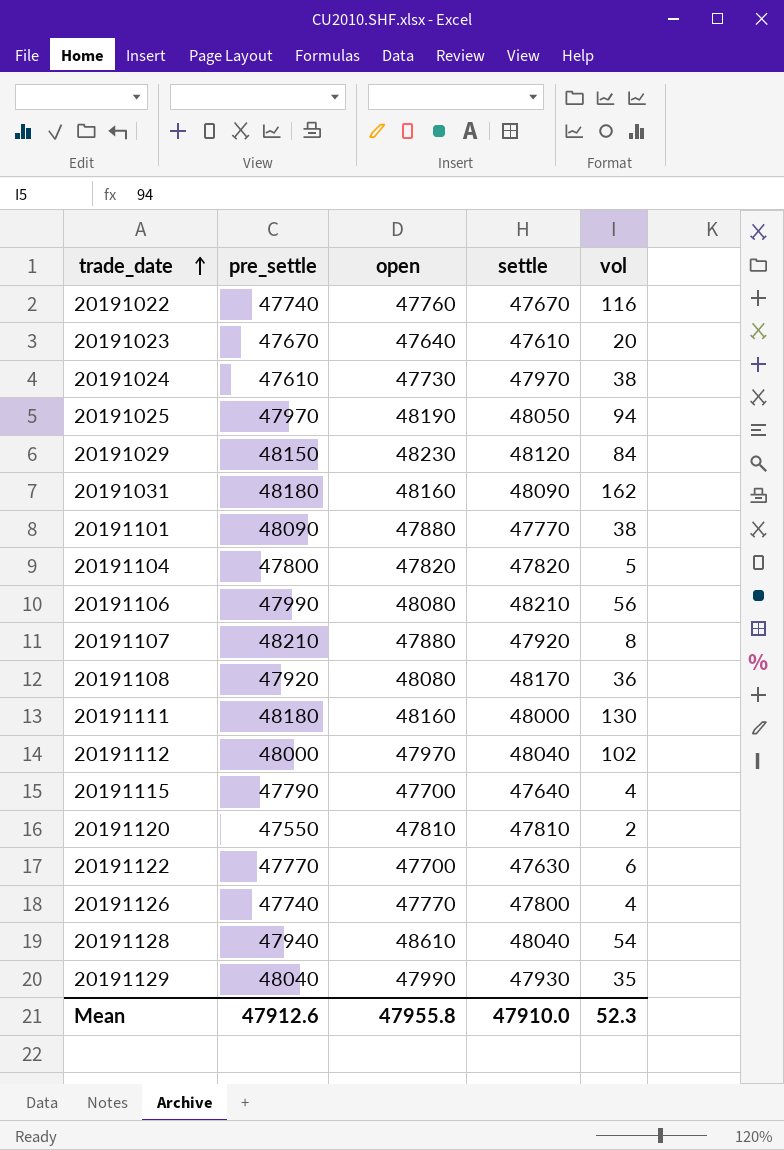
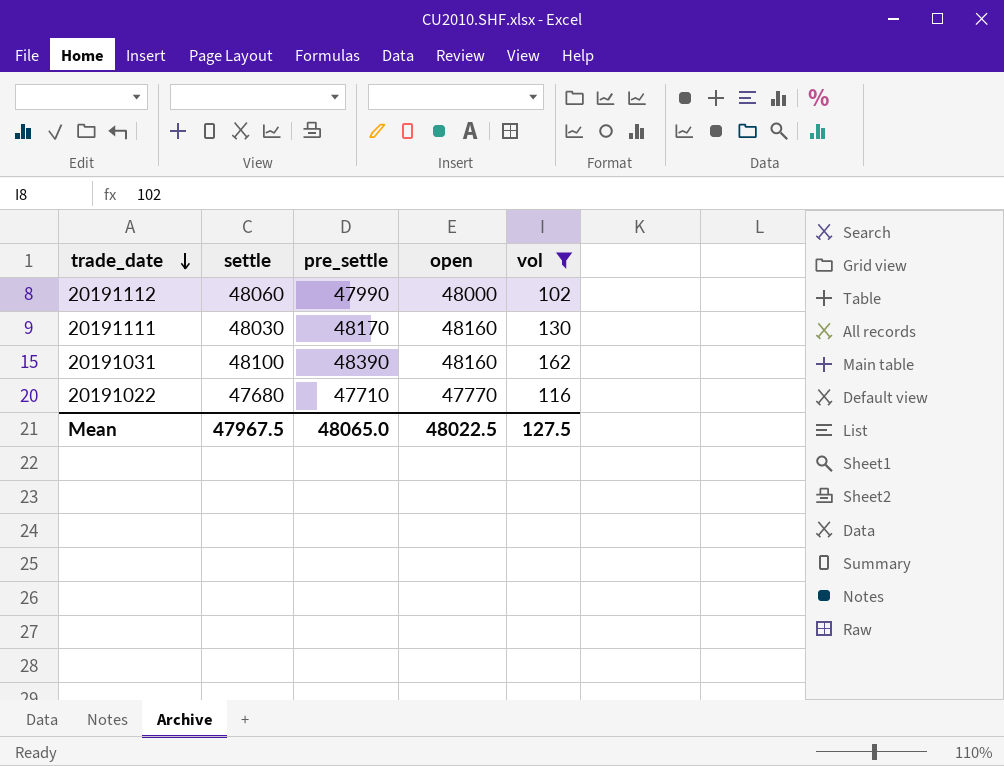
filter: none -> vol >= 102
row order: trade_date ascending -> trade_date descending
column settle | position: 4 -> 2
20191112 | settle: 48040 -> 48060
20191112 | pre_settle: 48000 -> 47990
20191112 | open: 47970 -> 48000
20191111 | settle: 48000 -> 48030
20191111 | pre_settle: 48180 -> 48170
20191031 | settle: 48090 -> 48100
20191031 | pre_settle: 48180 -> 48390
20191022 | settle: 47670 -> 47680
20191022 | pre_settle: 47740 -> 47710
20191022 | open: 47760 -> 47770
Mean | settle: 47910.0 -> 47967.5
Mean | pre_settle: 47912.6 -> 48065.0
Mean | open: 47955.8 -> 48022.5
Mean | vol: 52.3 -> 127.5

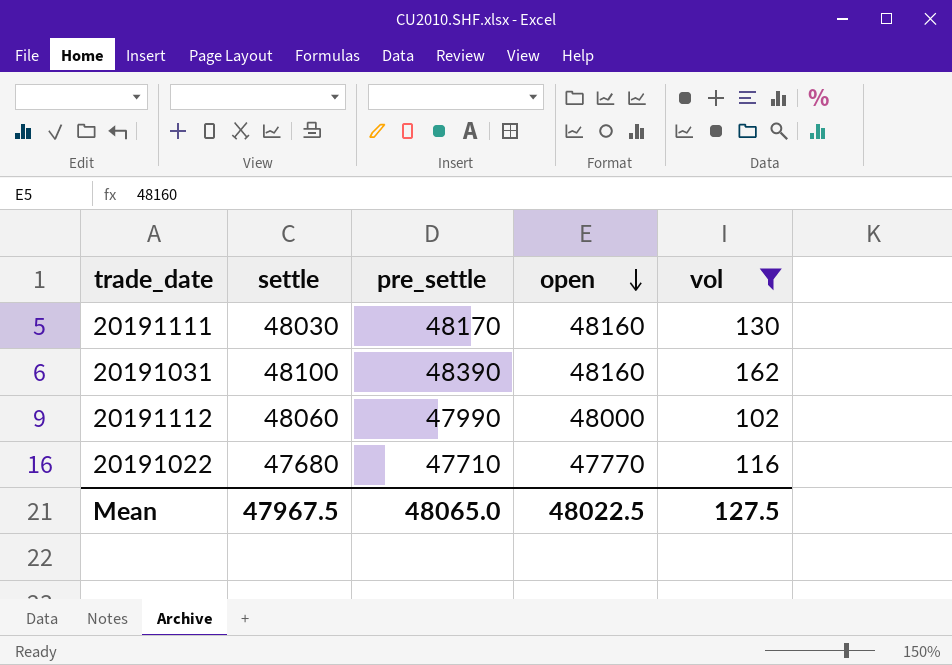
row order: trade_date descending -> open descending

